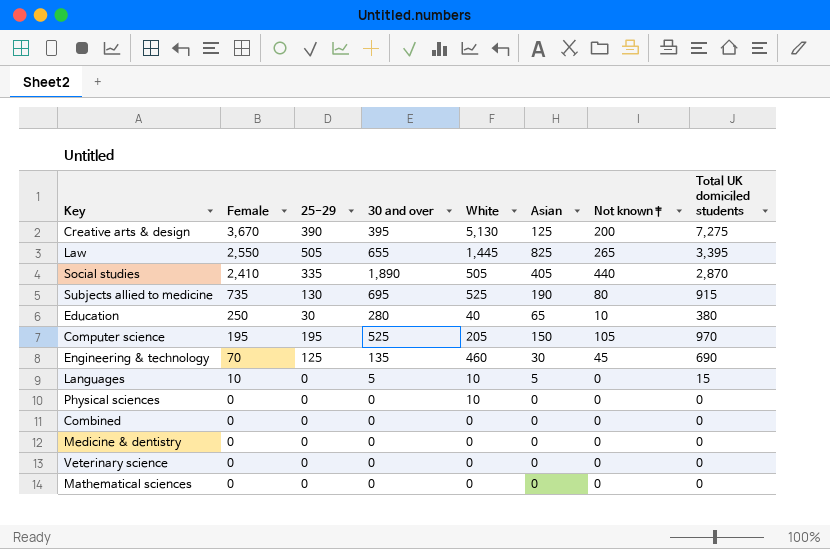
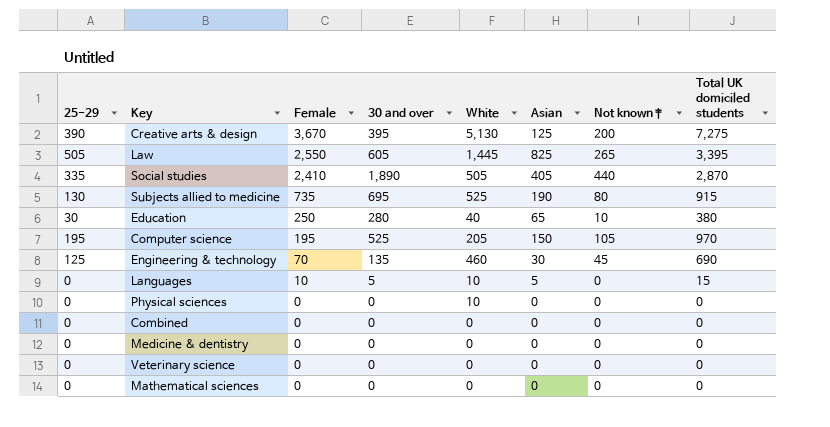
column 25-29 | position: 3 -> 1
Law | 30 and over: 655 -> 605

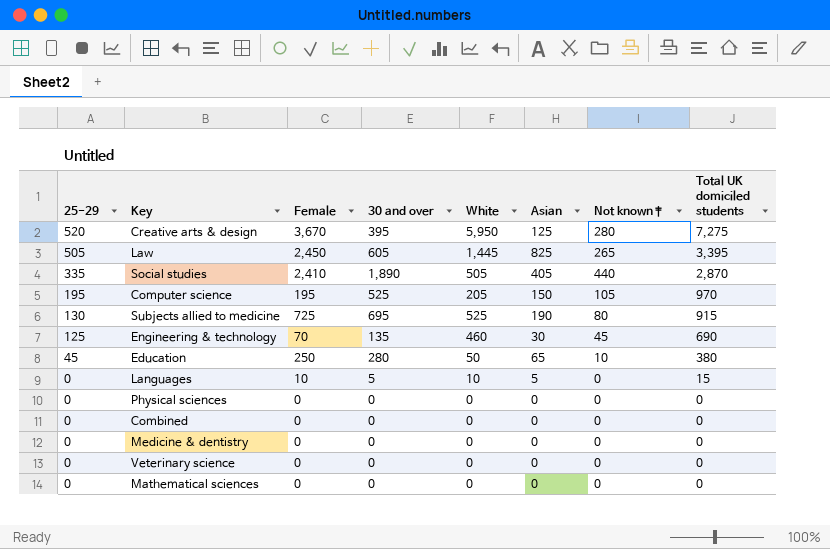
row order: Female descending -> 25-29 descending
Creative arts & design | 25-29: 390 -> 520
Creative arts & design | White: 5,130 -> 5,950
Creative arts & design | Not known‡: 200 -> 280
Law | Female: 2,550 -> 2,450
Subjects allied to medicine | Female: 735 -> 725
Education | 25-29: 30 -> 45
Education | White: 40 -> 50
Physical sciences | White: 10 -> 0

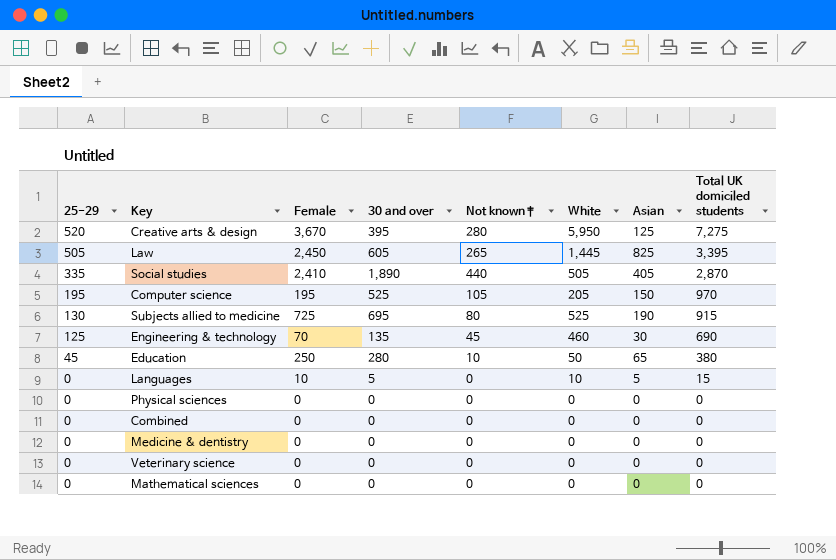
column Not known‡ | position: 7 -> 5

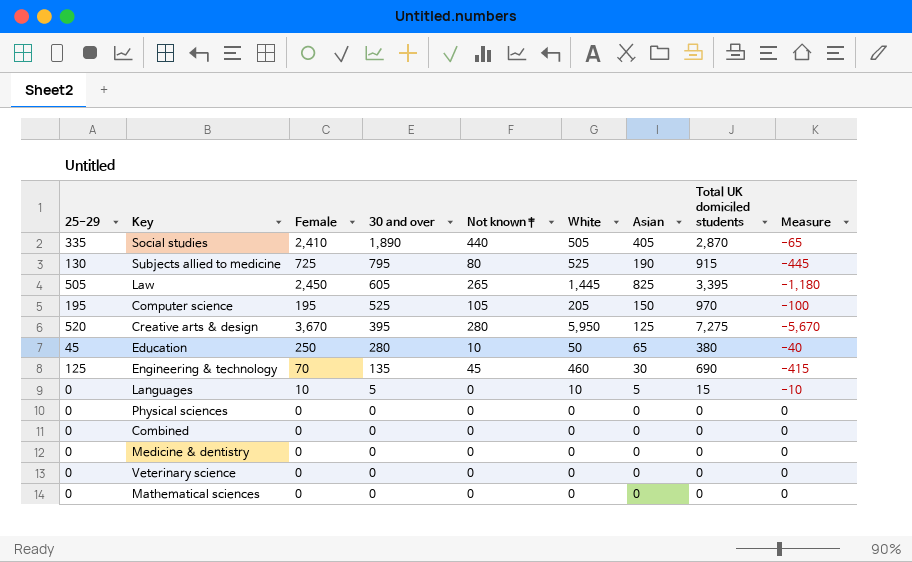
row order: 25-29 descending -> 30 and over descending
column Measure | formula: none -> [Not known‡] - [White]
Subjects allied to medicine | 30 and over: 695 -> 795

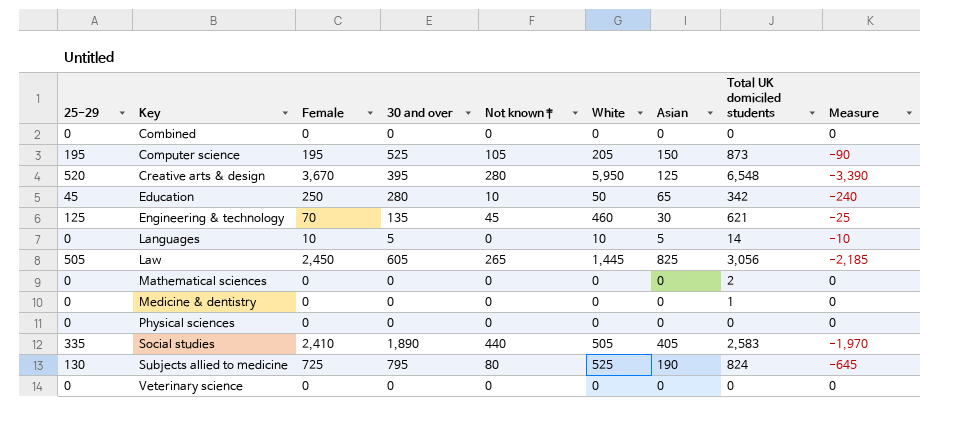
row order: 30 and over descending -> Key ascending
column Measure | formula: [Not known‡] - [White] -> [Not known‡] - [Female]
Computer science | Total UK domiciled students: 970 -> 873
Creative arts & design | Total UK domiciled students: 7,275 -> 6,548
Education | Total UK domiciled students: 380 -> 342
Engineering & technology | Total UK domiciled students: 690 -> 621
Languages | Total UK domiciled students: 15 -> 14
Law | Total UK domiciled students: 3,395 -> 3,056
Mathematical sciences | Total UK domiciled students: 0 -> 2
Medicine & dentistry | Total UK domiciled students: 0 -> 1
Social studies | Total UK domiciled students: 2,870 -> 2,583
Subjects allied to medicine | Total UK domiciled students: 915 -> 824

